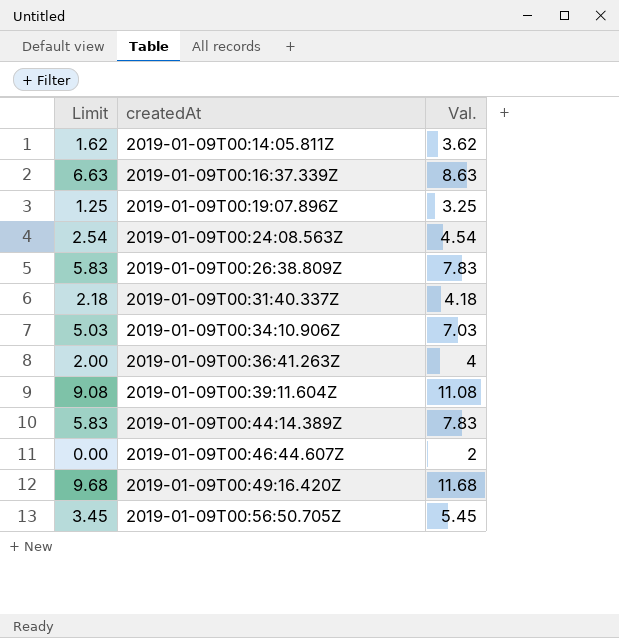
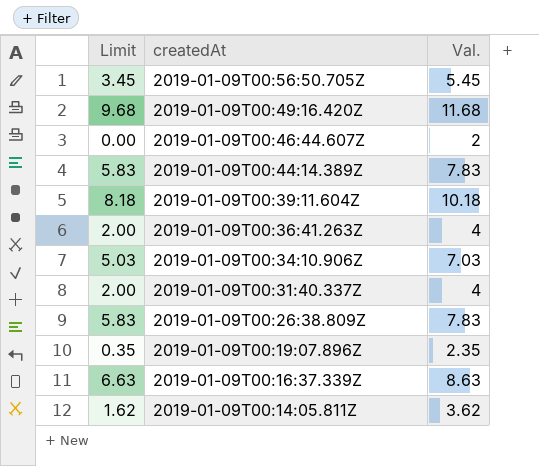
row order: createdAt ascending -> createdAt descending
row 2019-01-09T00:24:08.563Z: 2.54 | 4.54 -> none
2019-01-09T00:39:11.604Z | Limit: 9.08 -> 8.18
2019-01-09T00:39:11.604Z | Val.: 11.08 -> 10.18
2019-01-09T00:31:40.337Z | Limit: 2.18 -> 2.00
2019-01-09T00:31:40.337Z | Val.: 4.18 -> 4
2019-01-09T00:19:07.896Z | Limit: 1.25 -> 0.35
2019-01-09T00:19:07.896Z | Val.: 3.25 -> 2.35

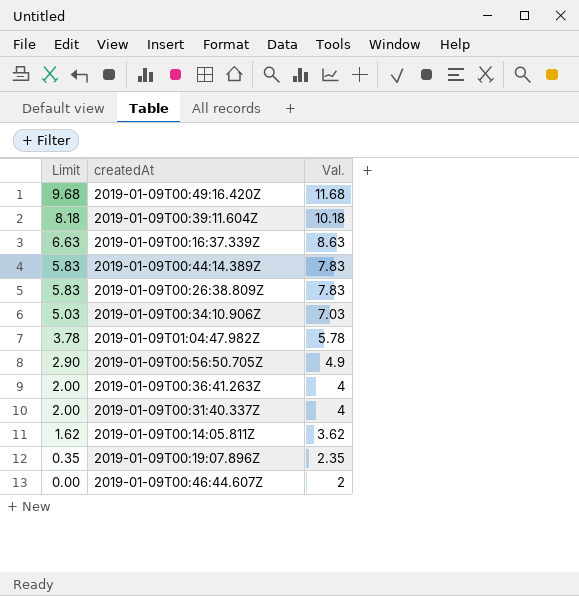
row order: createdAt descending -> Limit descending
row 2019-01-09T01:04:47.982Z: none -> 3.78 | 5.78
2019-01-09T00:56:50.705Z | Limit: 3.45 -> 2.90
2019-01-09T00:56:50.705Z | Val.: 5.45 -> 4.9

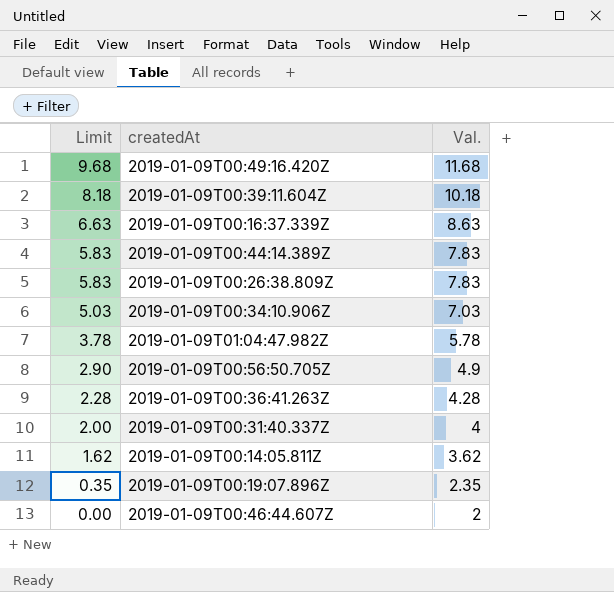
2019-01-09T00:36:41.263Z | Limit: 2.00 -> 2.28
2019-01-09T00:36:41.263Z | Val.: 4 -> 4.28

